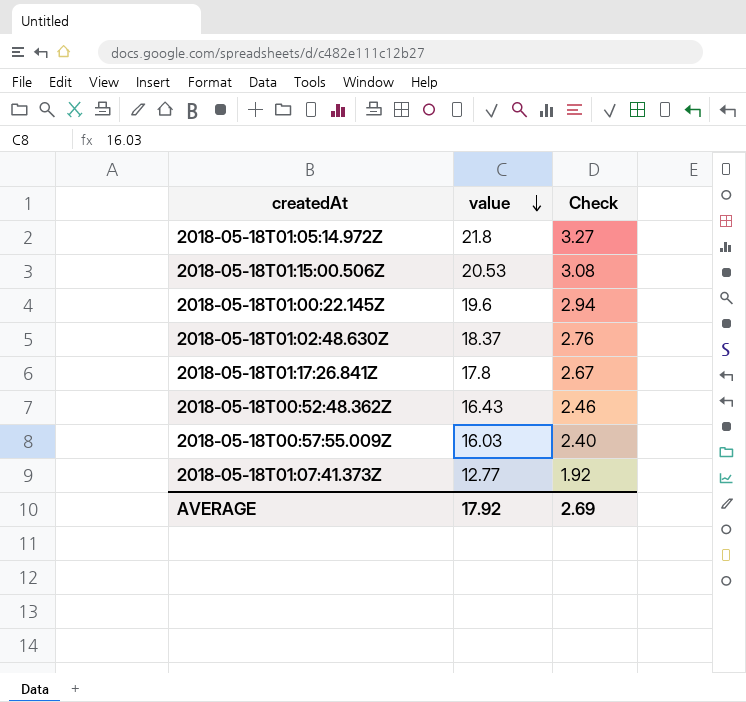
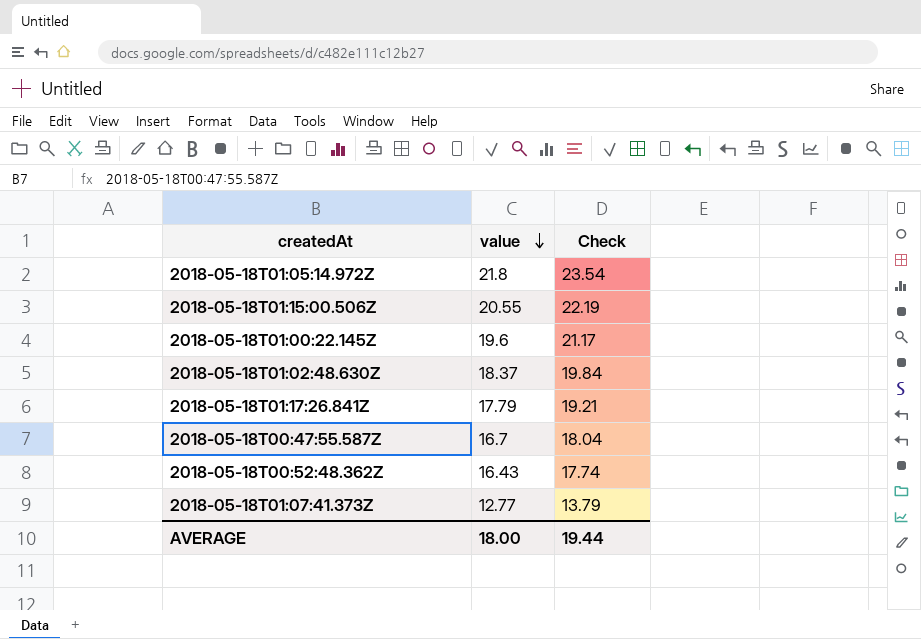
column Check | formula: [value] * 0.15 -> [value] * 1.08
row 2018-05-18T00:57:55.009Z: 16.03 | 2.40 -> none
2018-05-18T01:15:00.506Z | value: 20.53 -> 20.55
2018-05-18T01:17:26.841Z | value: 17.8 -> 17.79
row 2018-05-18T00:47:55.587Z: none -> 16.7 | 18.04
AVERAGE | value: 17.92 -> 18.00
AVERAGE | Check: 2.69 -> 19.44

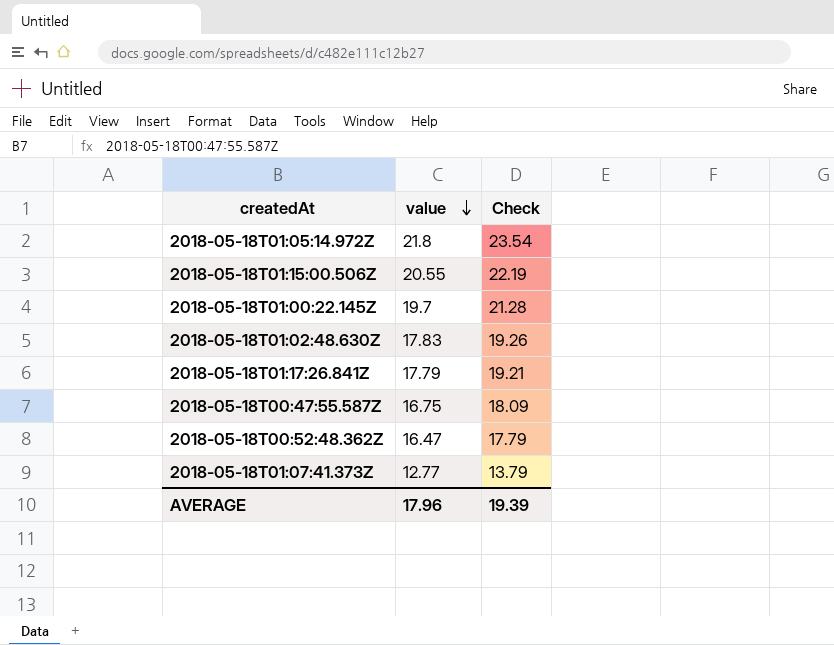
2018-05-18T01:00:22.145Z | value: 19.6 -> 19.7
2018-05-18T01:00:22.145Z | Check: 21.17 -> 21.28
2018-05-18T01:02:48.630Z | value: 18.37 -> 17.83
2018-05-18T01:02:48.630Z | Check: 19.84 -> 19.26
2018-05-18T00:47:55.587Z | value: 16.7 -> 16.75
2018-05-18T00:47:55.587Z | Check: 18.04 -> 18.09
2018-05-18T00:52:48.362Z | value: 16.43 -> 16.47
2018-05-18T00:52:48.362Z | Check: 17.74 -> 17.79
AVERAGE | value: 18.00 -> 17.96
AVERAGE | Check: 19.44 -> 19.39

